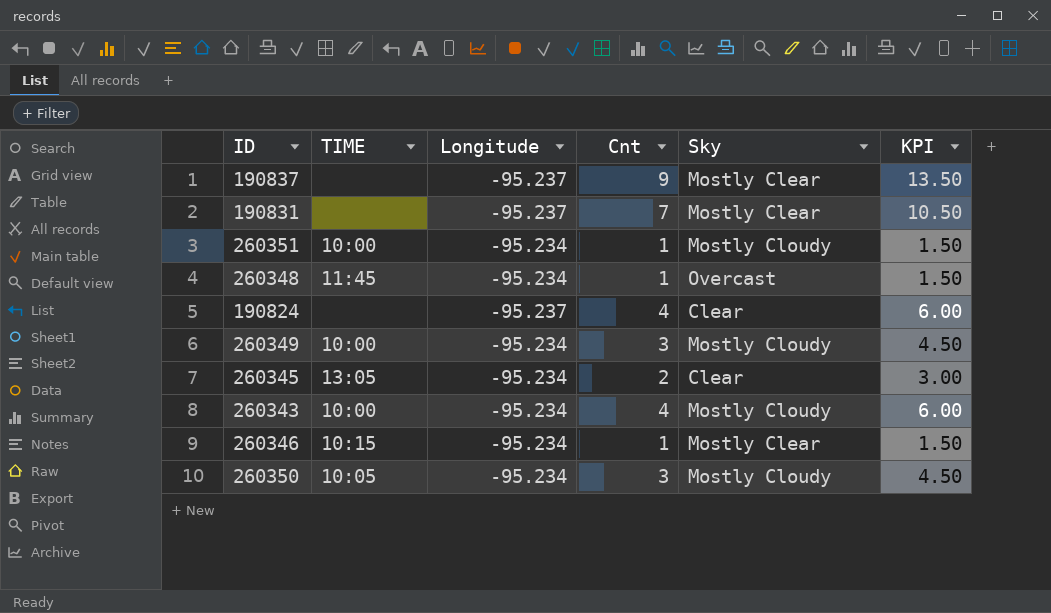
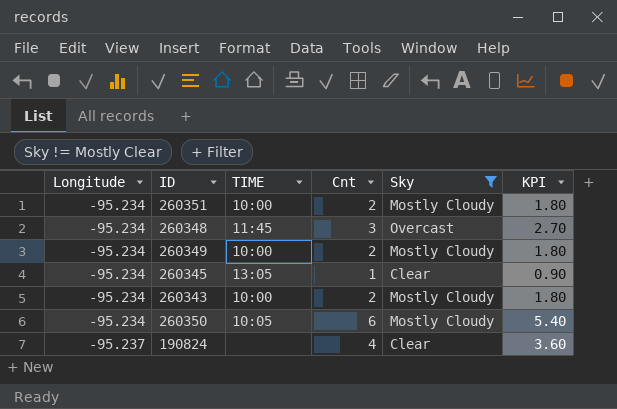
filter: none -> Sky != Mostly Clear
row order: none -> Longitude descending
column Longitude | position: 3 -> 1
column KPI | formula: [Cnt] * 1.5 -> [Cnt] * 0.9
260351 | Cnt: 1 -> 2
260348 | Cnt: 1 -> 3
260349 | Cnt: 3 -> 2
260345 | Cnt: 2 -> 1
260343 | Cnt: 4 -> 2
260350 | Cnt: 3 -> 6

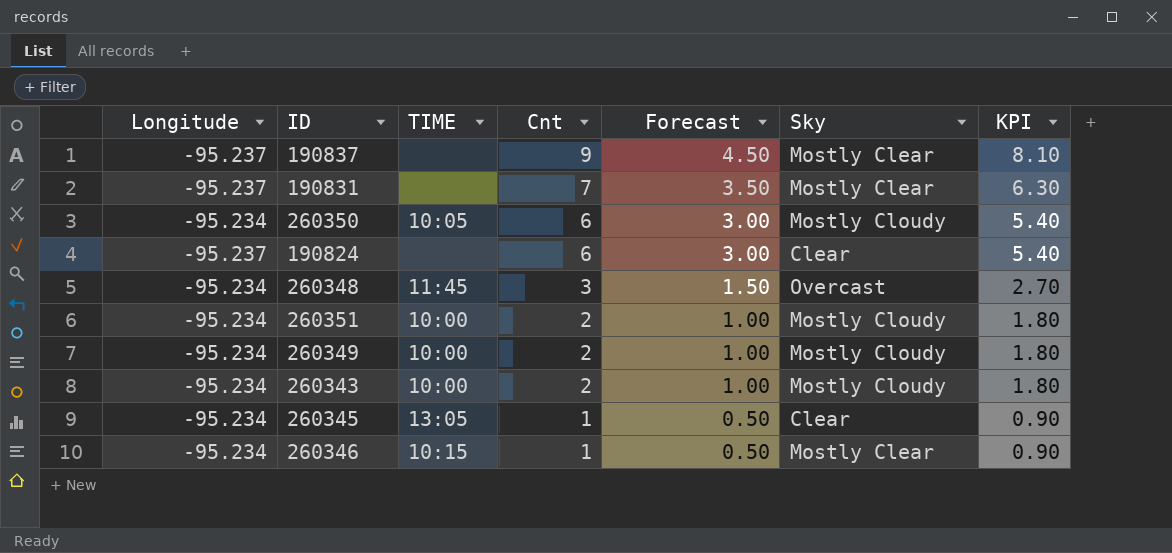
filter: Sky != Mostly Clear -> none
row order: Longitude descending -> Cnt descending
column Forecast | formula: none -> [Cnt] * 0.5
190824 | Cnt: 4 -> 6
190824 | KPI: 3.60 -> 5.40

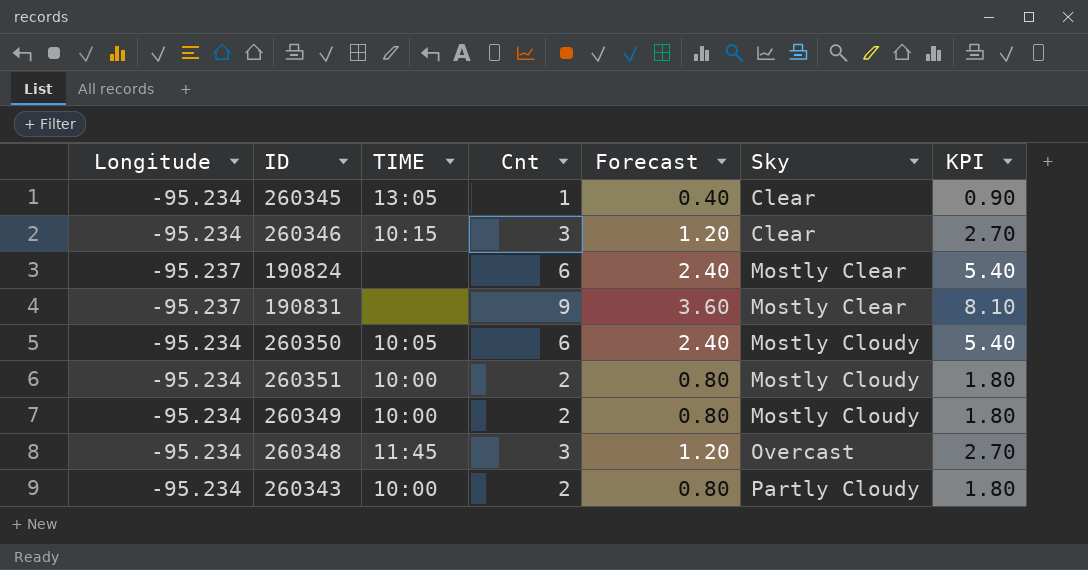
row order: Cnt descending -> Sky ascending
column Forecast | formula: [Cnt] * 0.5 -> [Cnt] * 0.4
row 190837: -95.237 | none | 9 | 4.50 | Mostly Clear | 8.10 -> none
260346 | Cnt: 1 -> 3
260346 | Sky: Mostly Clear -> Clear
260346 | KPI: 0.90 -> 2.70
190824 | Sky: Clear -> Mostly Clear
190831 | Cnt: 7 -> 9
190831 | KPI: 6.30 -> 8.10
260343 | Sky: Mostly Cloudy -> Partly Cloudy

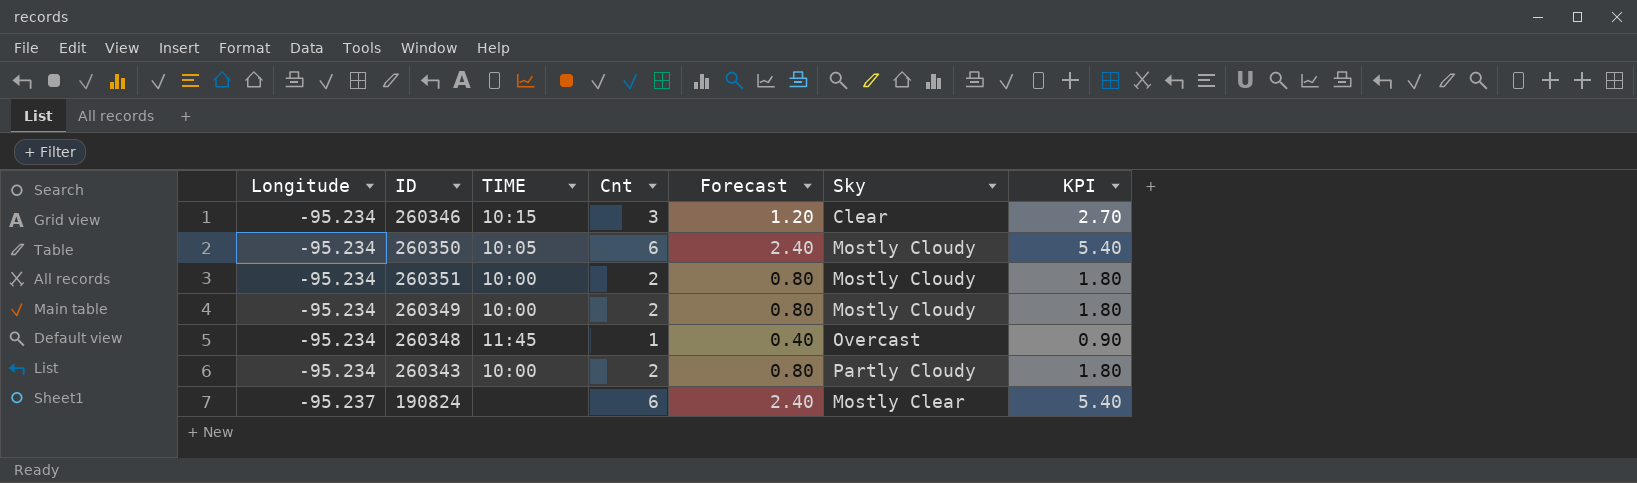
row order: Sky ascending -> Longitude descending
row 260345: -95.234 | 13:05 | 1 | 0.40 | Clear | 0.90 -> none
row 190831: -95.237 | none | 9 | 3.60 | Mostly Clear | 8.10 -> none
260348 | Cnt: 3 -> 1
260348 | Forecast: 1.20 -> 0.40
260348 | KPI: 2.70 -> 0.90

